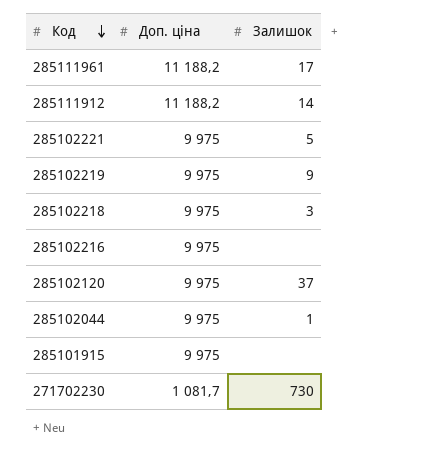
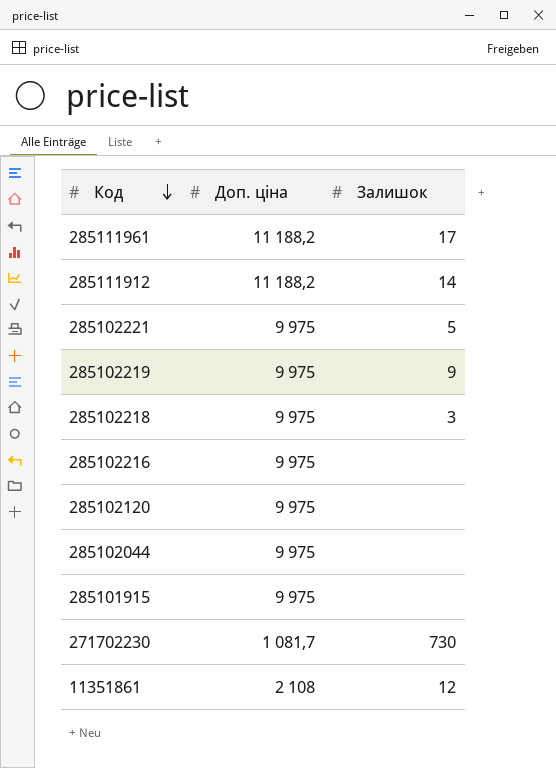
285102120 | Залишок: 37 -> none
285102044 | Залишок: 1 -> none
row 11351861: none -> 2 108 | 12

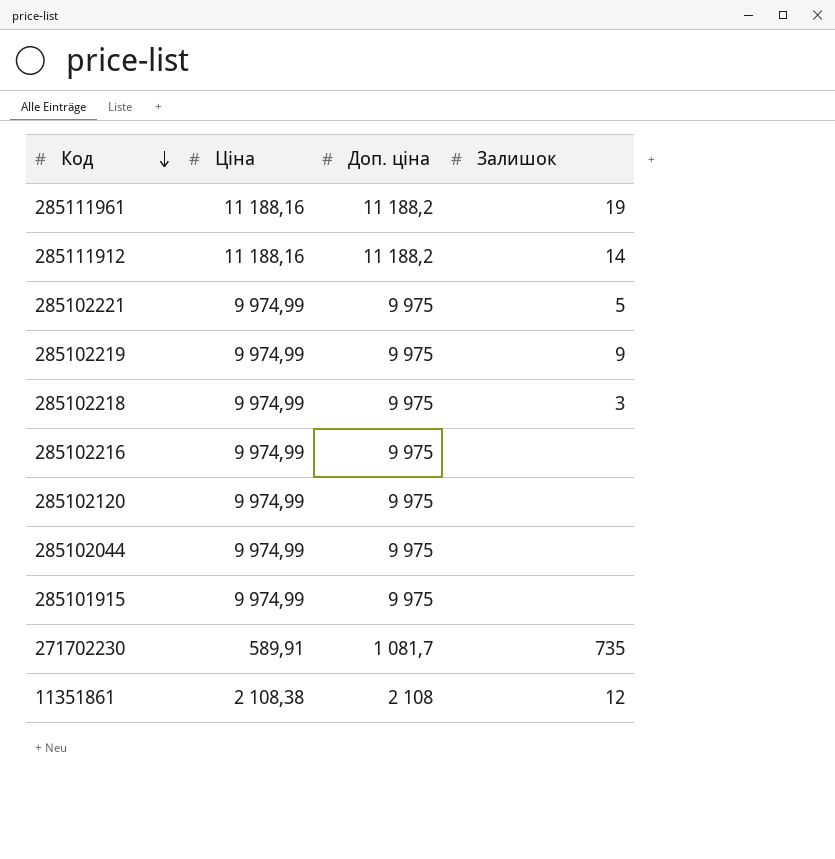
column Ціна | position: none -> 2
285111961 | Залишок: 17 -> 19
271702230 | Залишок: 730 -> 735

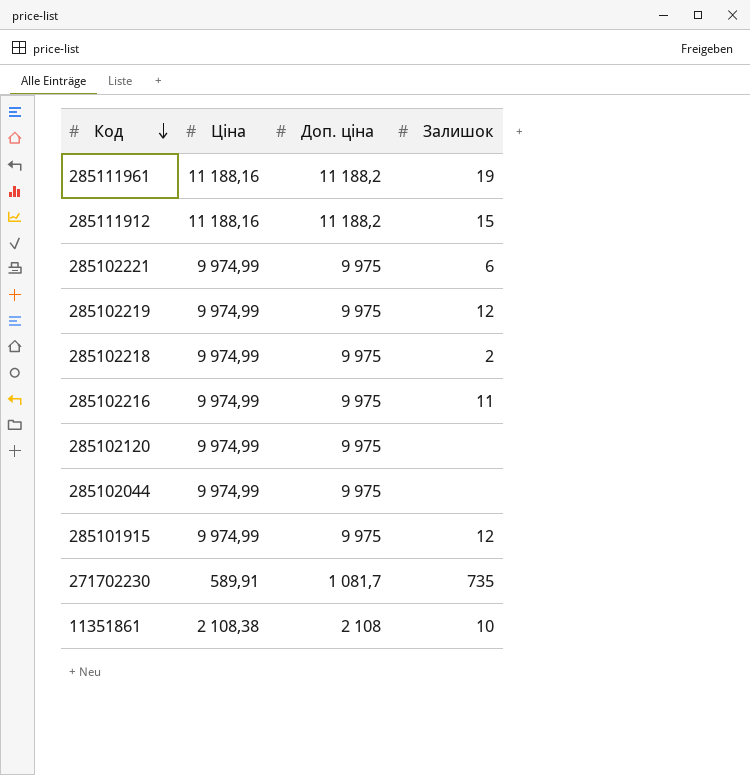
285111912 | Залишок: 14 -> 15
285102221 | Залишок: 5 -> 6
285102219 | Залишок: 9 -> 12
285102218 | Залишок: 3 -> 2
285102216 | Залишок: none -> 11
285101915 | Залишок: none -> 12
11351861 | Залишок: 12 -> 10

